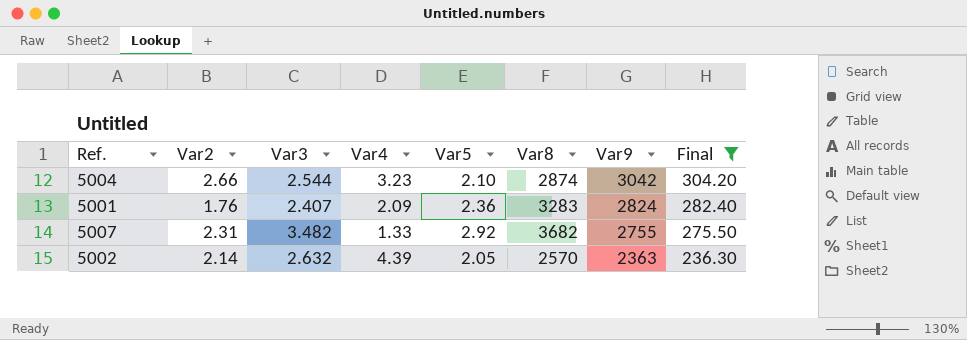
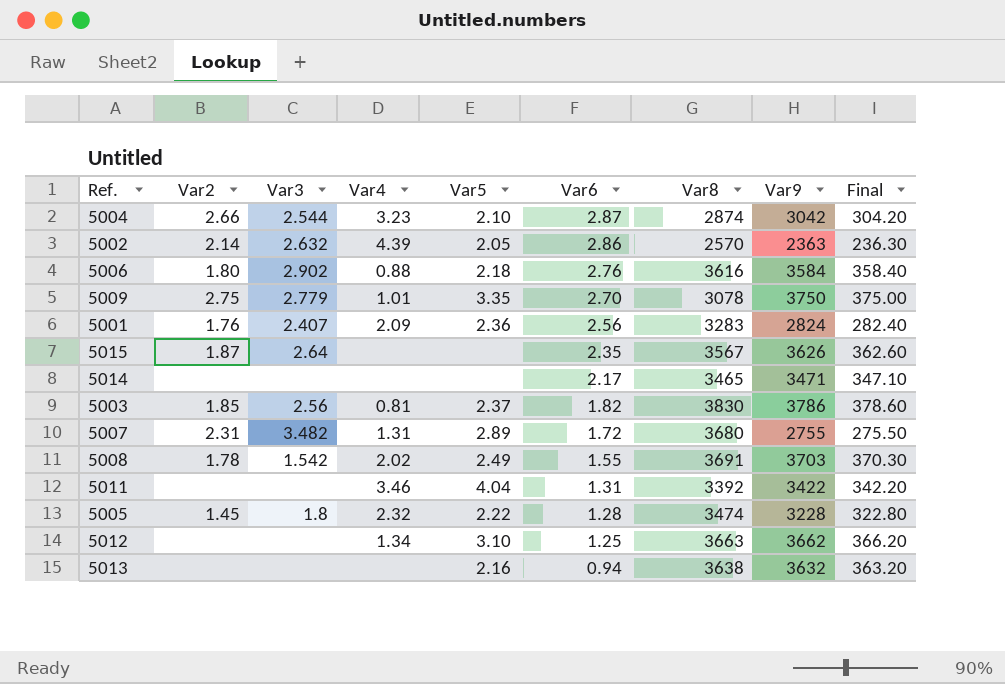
filter: Final <= 304.20 -> none
row order: Var9 descending -> Var6 descending
column Var6 | position: none -> 6
5007 | Var4: 1.33 -> 1.31
5007 | Var5: 2.92 -> 2.89
5007 | Var8: 3682 -> 3680

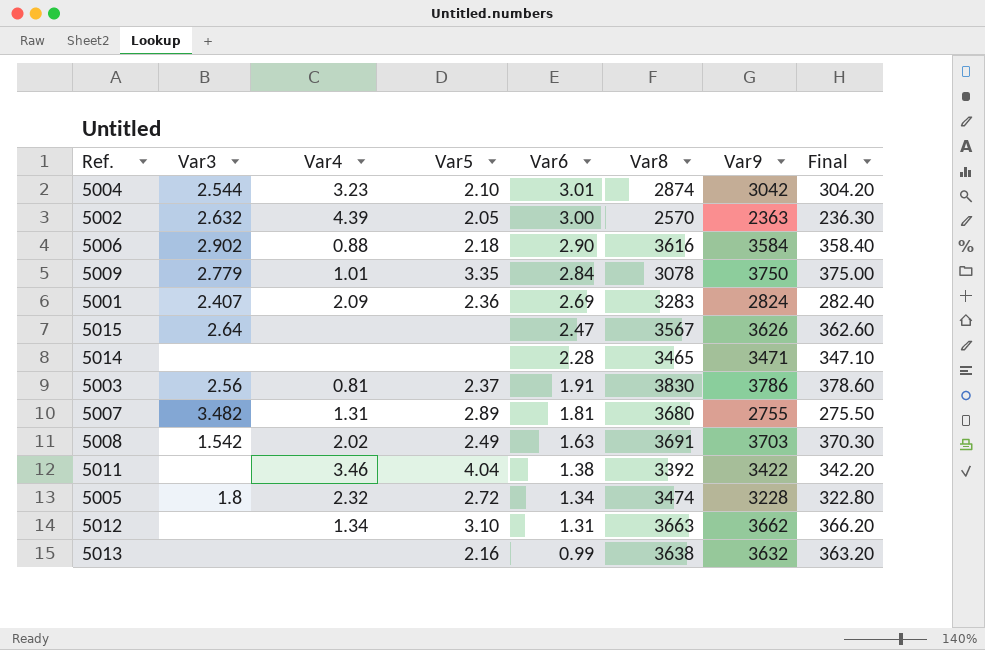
column Var2 | position: 2 -> none
5004 | Var6: 2.87 -> 3.01
5002 | Var6: 2.86 -> 3.00
5006 | Var6: 2.76 -> 2.90
5009 | Var6: 2.70 -> 2.84
5001 | Var6: 2.56 -> 2.69
5015 | Var6: 2.35 -> 2.47
5014 | Var6: 2.17 -> 2.28
5003 | Var6: 1.82 -> 1.91
5007 | Var6: 1.72 -> 1.81
5008 | Var6: 1.55 -> 1.63
5011 | Var6: 1.31 -> 1.38
5005 | Var5: 2.22 -> 2.72
5005 | Var6: 1.28 -> 1.34
5012 | Var6: 1.25 -> 1.31
5013 | Var6: 0.94 -> 0.99

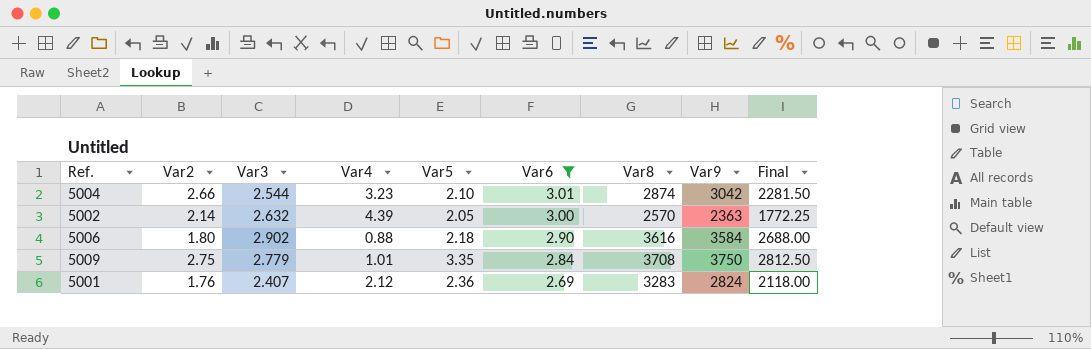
filter: none -> Var6 >= 2.69
column Var2 | position: none -> 2
column Final | formula: [Var9] * 0.1 -> [Var9] * 0.75
5009 | Var8: 3078 -> 3708
5001 | Var4: 2.09 -> 2.12

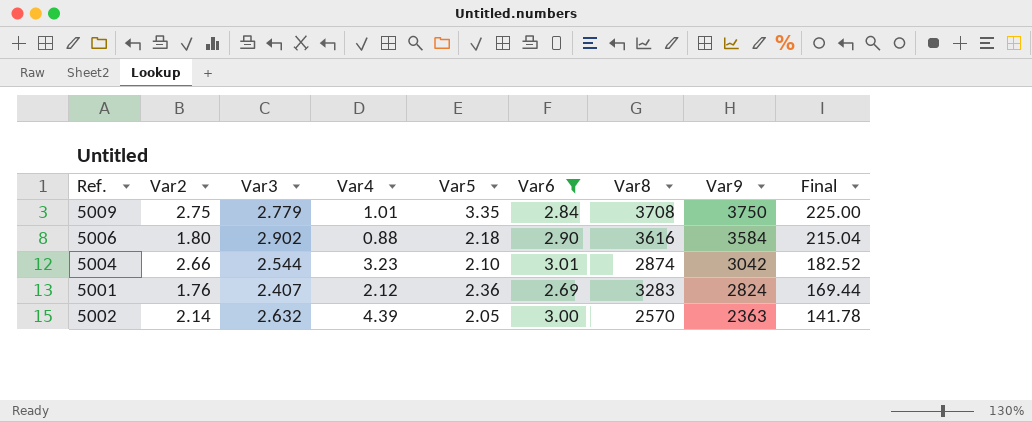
row order: Var6 descending -> Var9 descending
column Final | formula: [Var9] * 0.75 -> [Var9] * 0.06

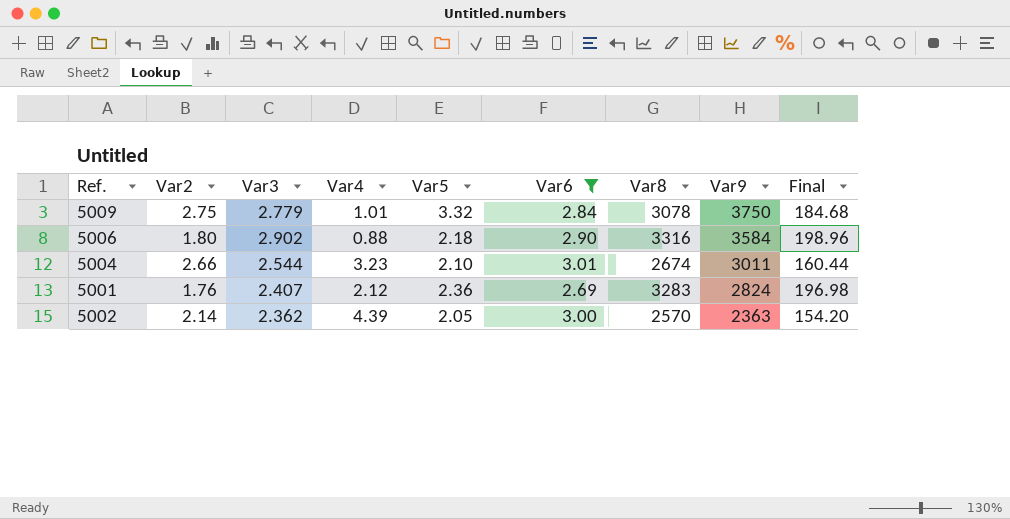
column Final | formula: [Var9] * 0.06 -> [Var8] * 0.06
5009 | Var5: 3.35 -> 3.32
5009 | Var8: 3708 -> 3078
5006 | Var8: 3616 -> 3316
5004 | Var8: 2874 -> 2674
5004 | Var9: 3042 -> 3011
5002 | Var3: 2.632 -> 2.362

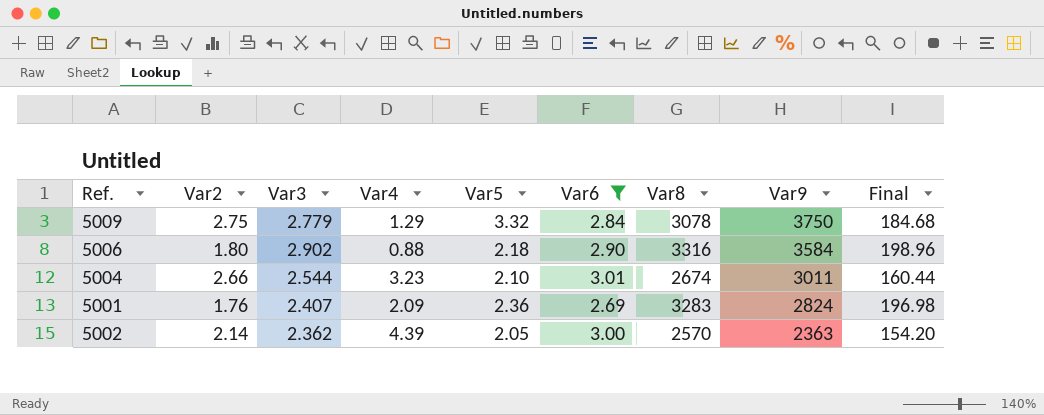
5009 | Var4: 1.01 -> 1.29
5001 | Var4: 2.12 -> 2.09

